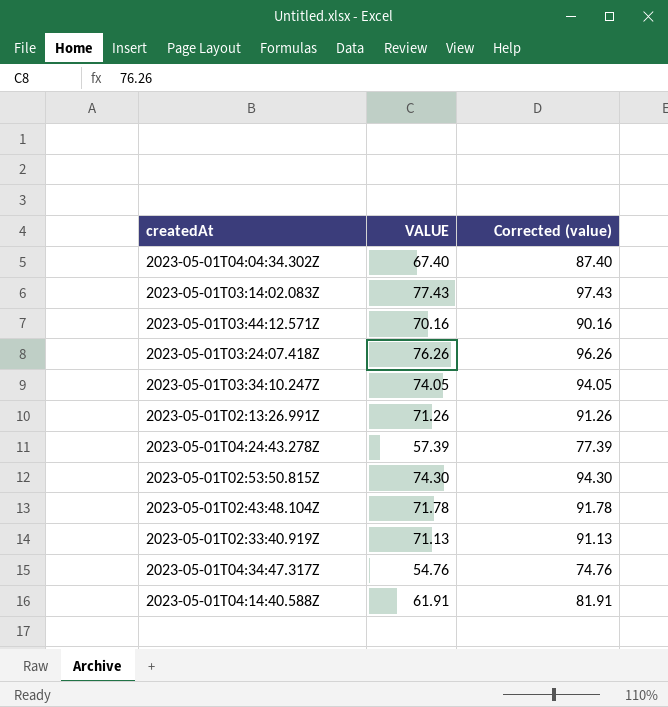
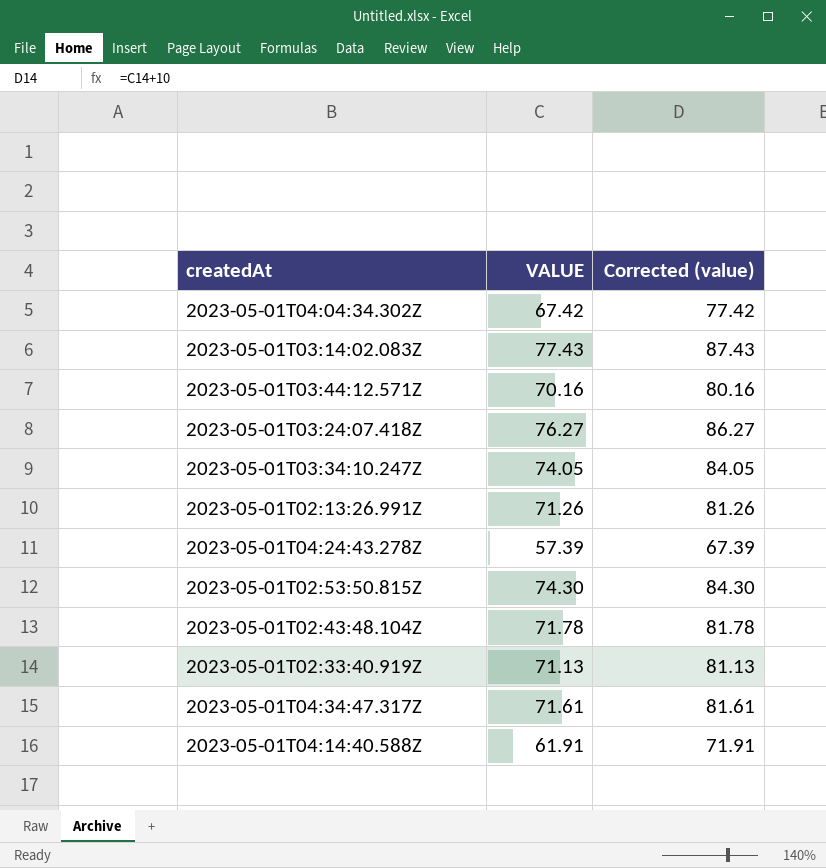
column Corrected (value) | formula: [VALUE] + 20 -> [VALUE] + 10
2023-05-01T04:04:34.302Z | VALUE: 67.40 -> 67.42
2023-05-01T03:24:07.418Z | VALUE: 76.26 -> 76.27
2023-05-01T04:34:47.317Z | VALUE: 54.76 -> 71.61

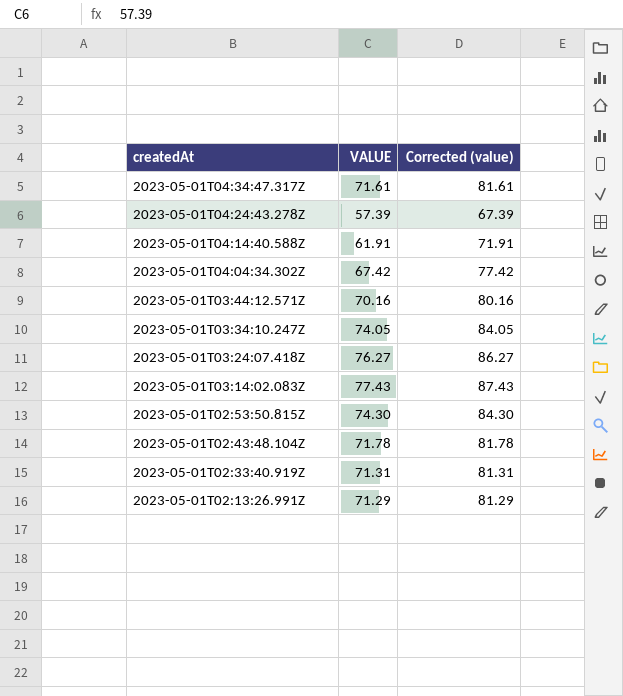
row order: none -> createdAt descending
2023-05-01T02:33:40.919Z | VALUE: 71.13 -> 71.31
2023-05-01T02:33:40.919Z | Corrected (value): 81.13 -> 81.31
2023-05-01T02:13:26.991Z | VALUE: 71.26 -> 71.29
2023-05-01T02:13:26.991Z | Corrected (value): 81.26 -> 81.29

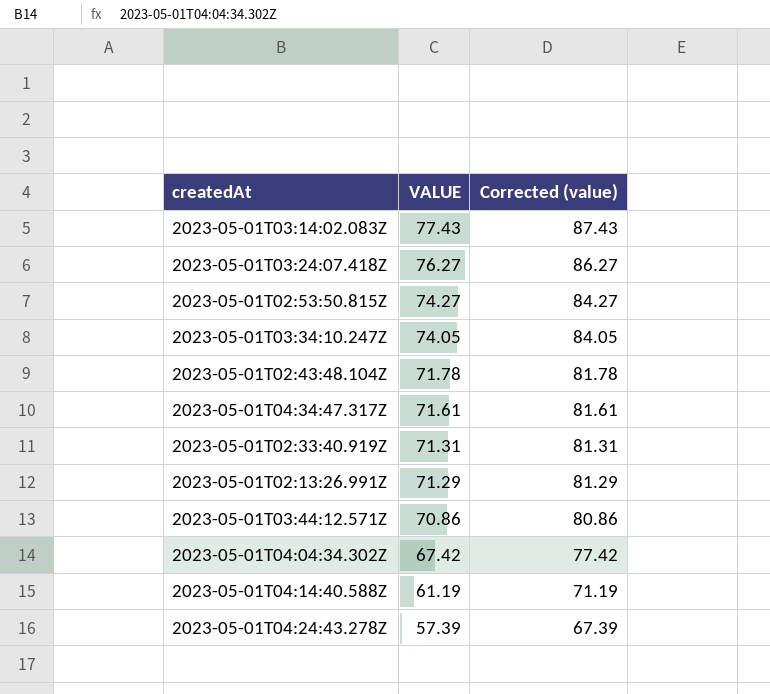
row order: createdAt descending -> VALUE descending
2023-05-01T02:53:50.815Z | VALUE: 74.30 -> 74.27
2023-05-01T02:53:50.815Z | Corrected (value): 84.30 -> 84.27
2023-05-01T03:44:12.571Z | VALUE: 70.16 -> 70.86
2023-05-01T03:44:12.571Z | Corrected (value): 80.16 -> 80.86
2023-05-01T04:14:40.588Z | VALUE: 61.91 -> 61.19
2023-05-01T04:14:40.588Z | Corrected (value): 71.91 -> 71.19

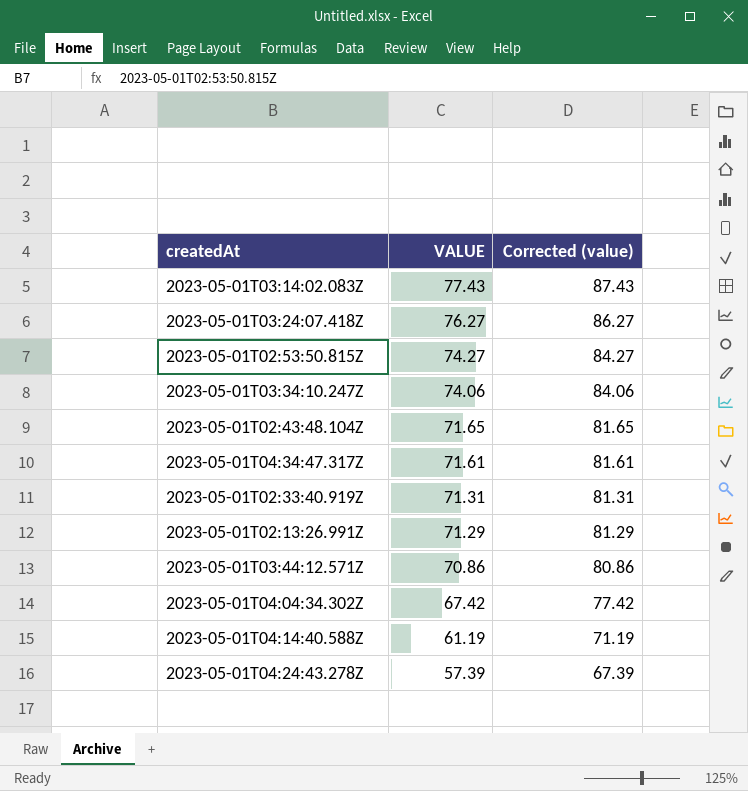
2023-05-01T03:34:10.247Z | VALUE: 74.05 -> 74.06
2023-05-01T03:34:10.247Z | Corrected (value): 84.05 -> 84.06
2023-05-01T02:43:48.104Z | VALUE: 71.78 -> 71.65
2023-05-01T02:43:48.104Z | Corrected (value): 81.78 -> 81.65

